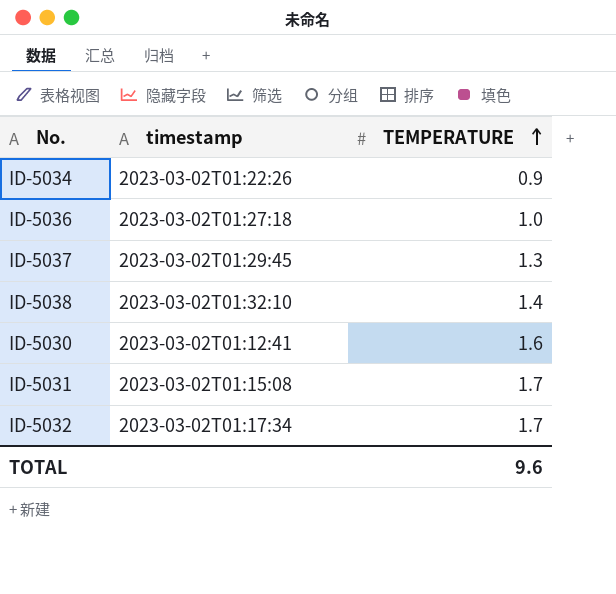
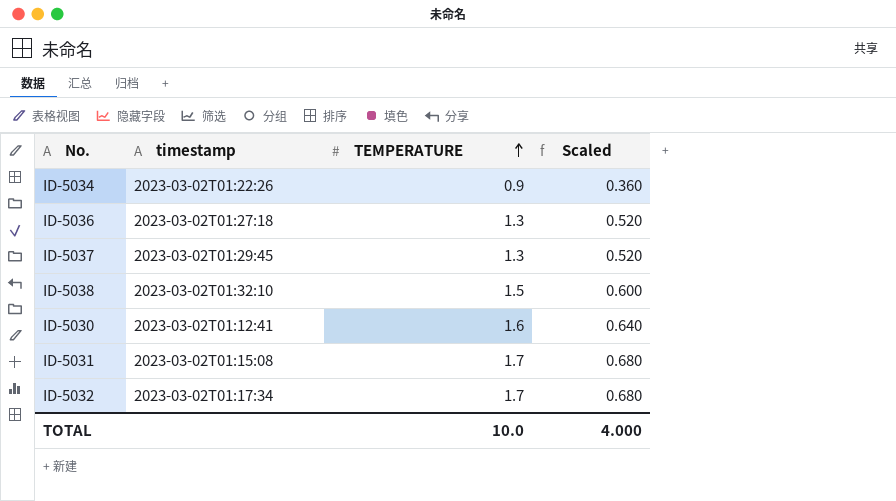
column Scaled | formula: none -> [TEMPERATURE] * 0.4
ID-5036 | TEMPERATURE: 1.0 -> 1.3
ID-5038 | TEMPERATURE: 1.4 -> 1.5
TOTAL | TEMPERATURE: 9.6 -> 10.0

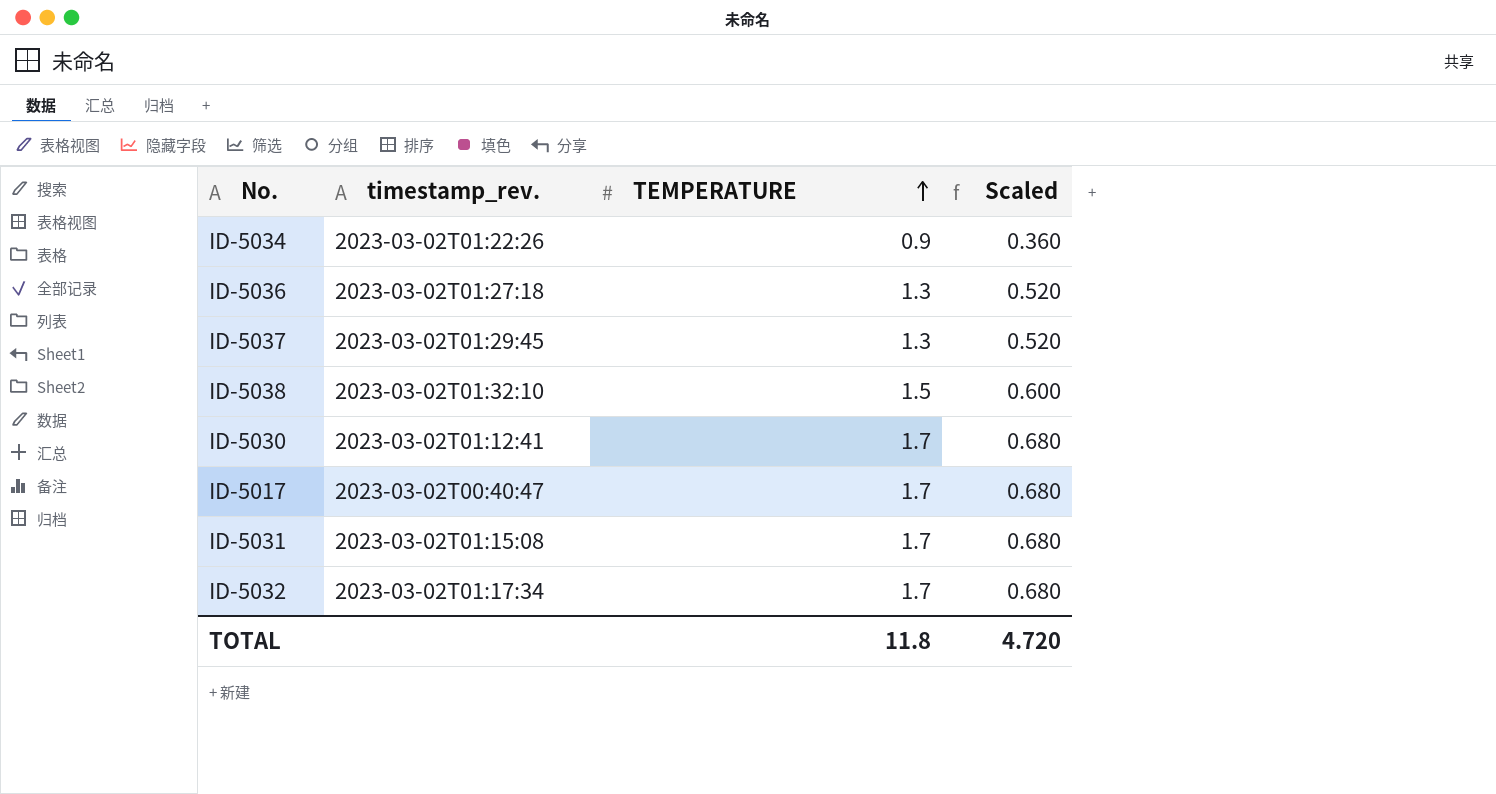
column name: timestamp -> timestamp_rev.
ID-5030 | TEMPERATURE: 1.6 -> 1.7
ID-5030 | Scaled: 0.640 -> 0.680
row ID-5017: none -> 2023-03-02T00:40:47 | 1.7 | 0.680
TOTAL | TEMPERATURE: 10.0 -> 11.8
TOTAL | Scaled: 4.000 -> 4.720

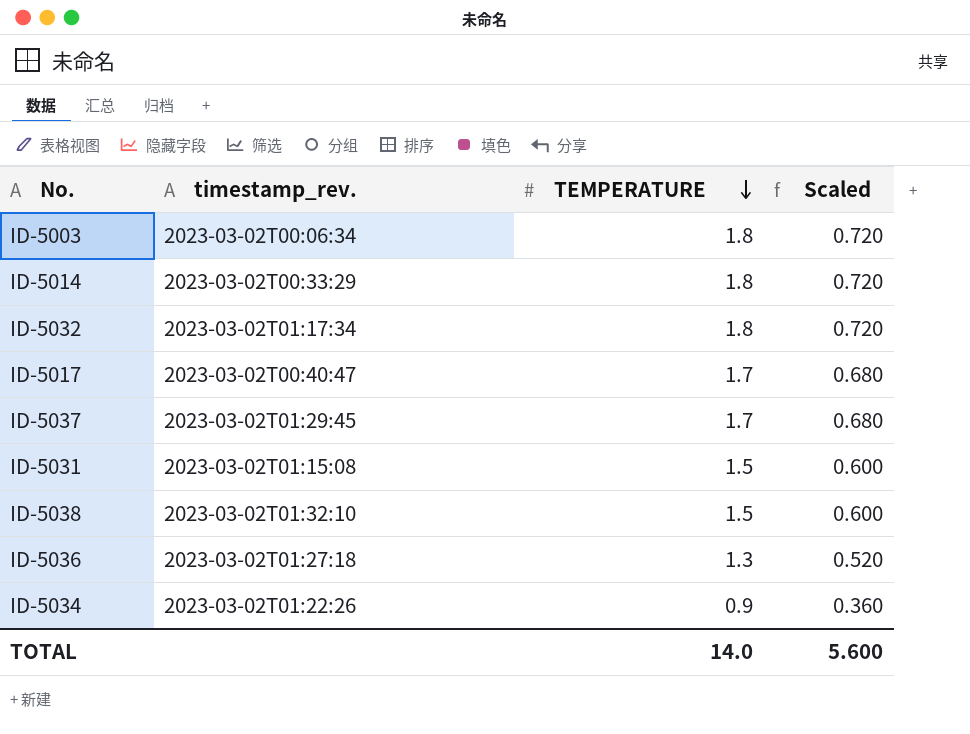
row order: TEMPERATURE ascending -> TEMPERATURE descending
row ID-5030: 2023-03-02T01:12:41 | 1.7 | 0.680 -> none
row ID-5003: none -> 2023-03-02T00:06:34 | 1.8 | 0.720
row ID-5014: none -> 2023-03-02T00:33:29 | 1.8 | 0.720
ID-5032 | TEMPERATURE: 1.7 -> 1.8
ID-5032 | Scaled: 0.680 -> 0.720
ID-5037 | TEMPERATURE: 1.3 -> 1.7
ID-5037 | Scaled: 0.520 -> 0.680
ID-5031 | TEMPERATURE: 1.7 -> 1.5
ID-5031 | Scaled: 0.680 -> 0.600
TOTAL | TEMPERATURE: 11.8 -> 14.0
TOTAL | Scaled: 4.720 -> 5.600

